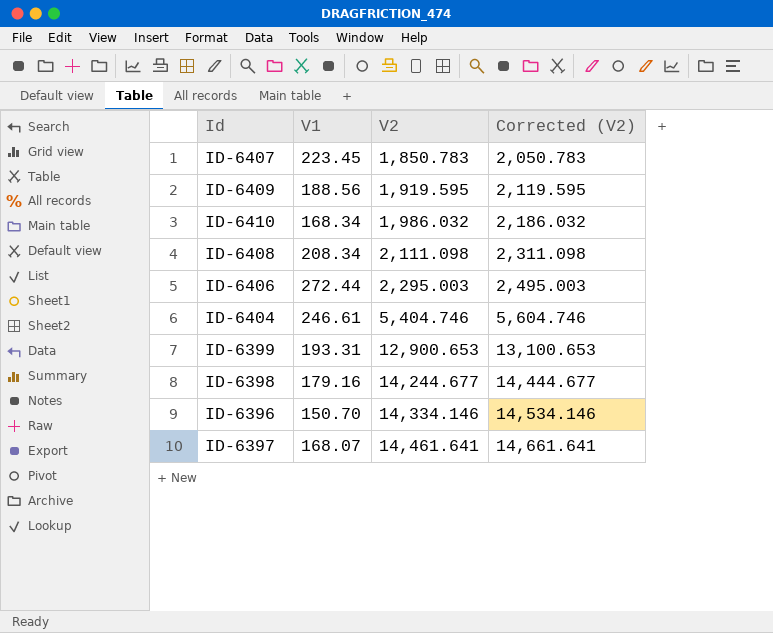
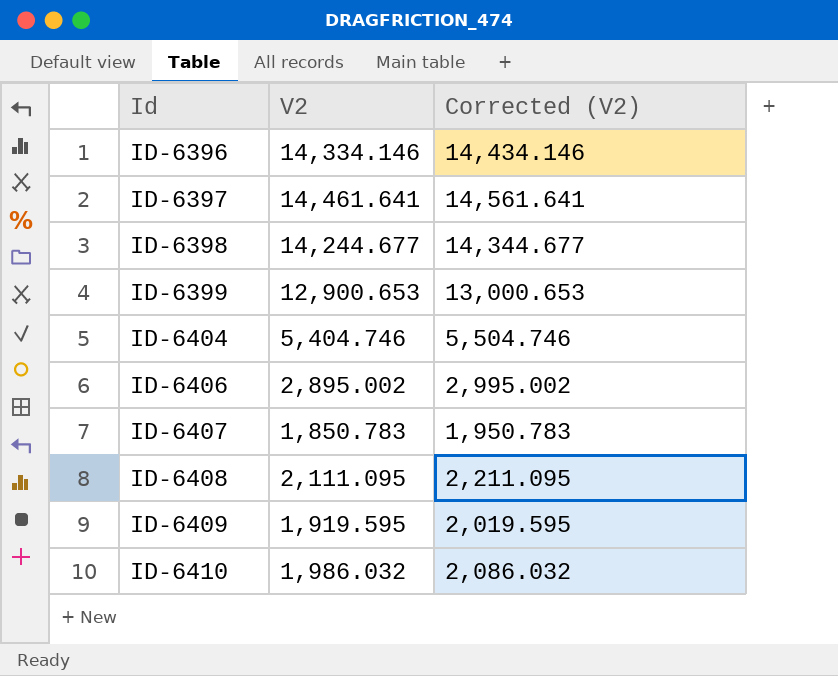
row order: V2 ascending -> Id ascending
column V1 | position: 2 -> none
column Corrected (V2) | formula: [V2] + 200 -> [V2] + 100
ID-6406 | V2: 2,295.003 -> 2,895.002
ID-6408 | V2: 2,111.098 -> 2,111.095

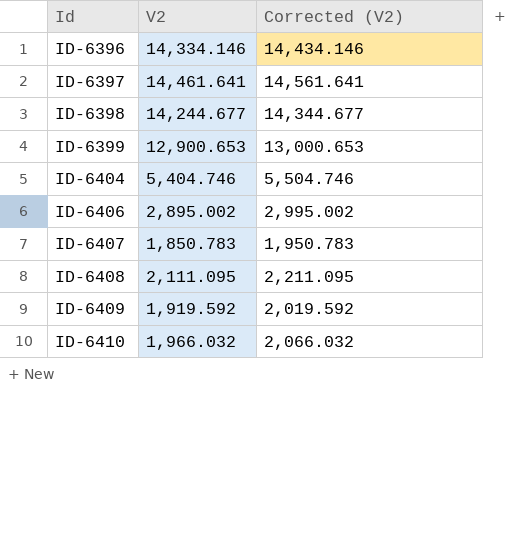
ID-6409 | V2: 1,919.595 -> 1,919.592
ID-6409 | Corrected (V2): 2,019.595 -> 2,019.592
ID-6410 | V2: 1,986.032 -> 1,966.032
ID-6410 | Corrected (V2): 2,086.032 -> 2,066.032

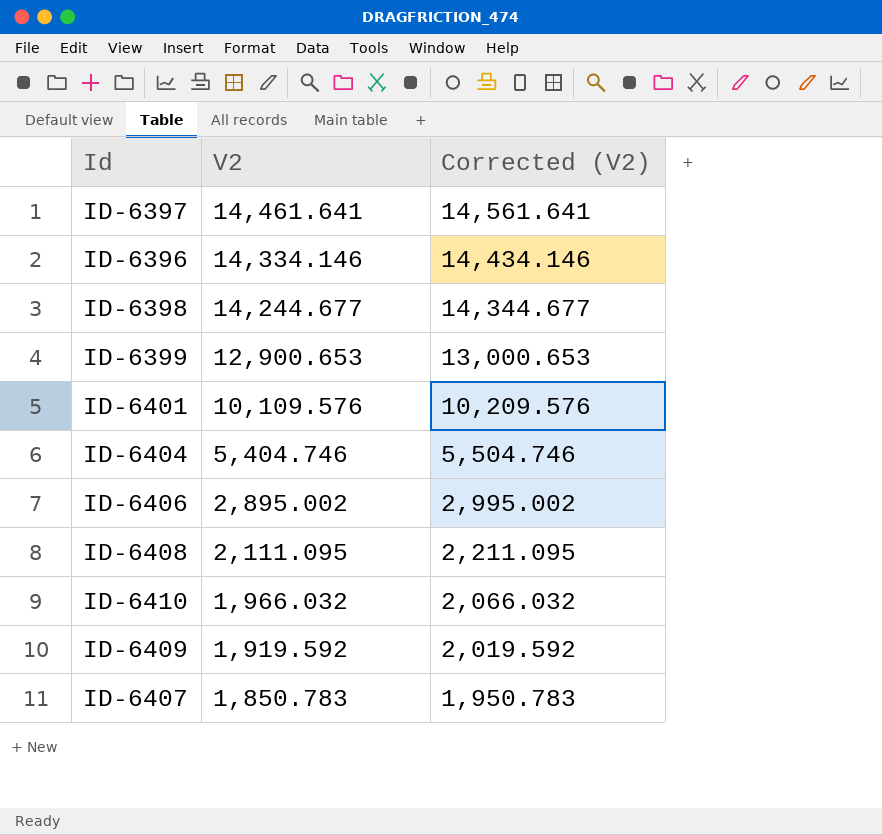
row order: Id ascending -> V2 descending
row ID-6401: none -> 10,109.576 | 10,209.576

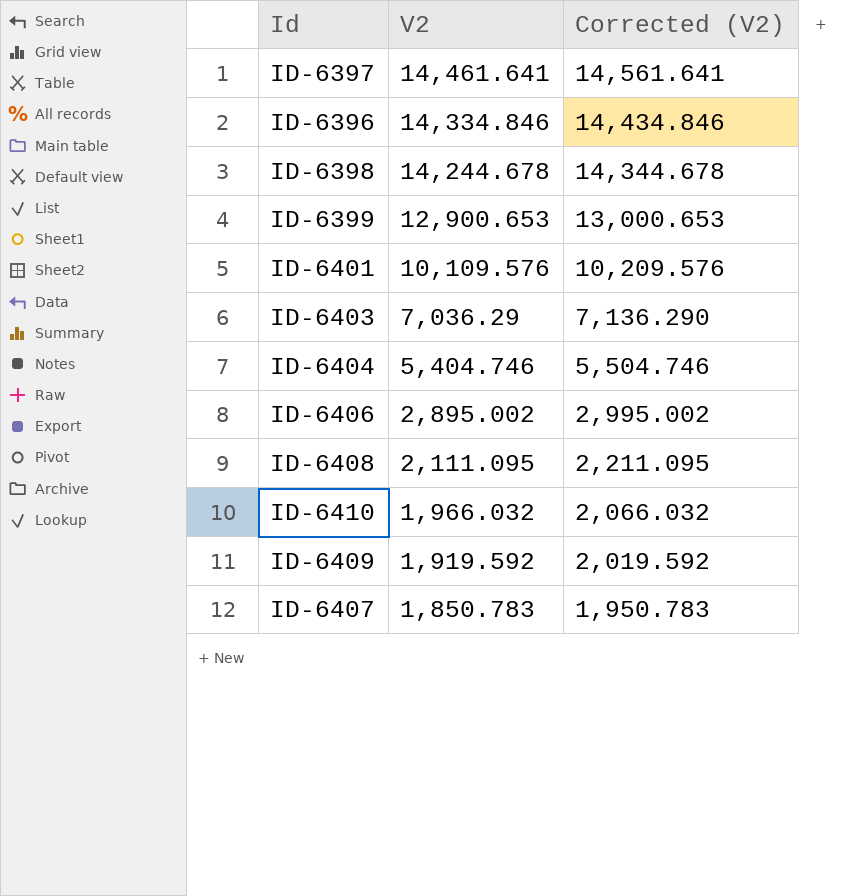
ID-6396 | V2: 14,334.146 -> 14,334.846
ID-6396 | Corrected (V2): 14,434.146 -> 14,434.846
ID-6398 | V2: 14,244.677 -> 14,244.678
ID-6398 | Corrected (V2): 14,344.677 -> 14,344.678
row ID-6403: none -> 7,036.29 | 7,136.290

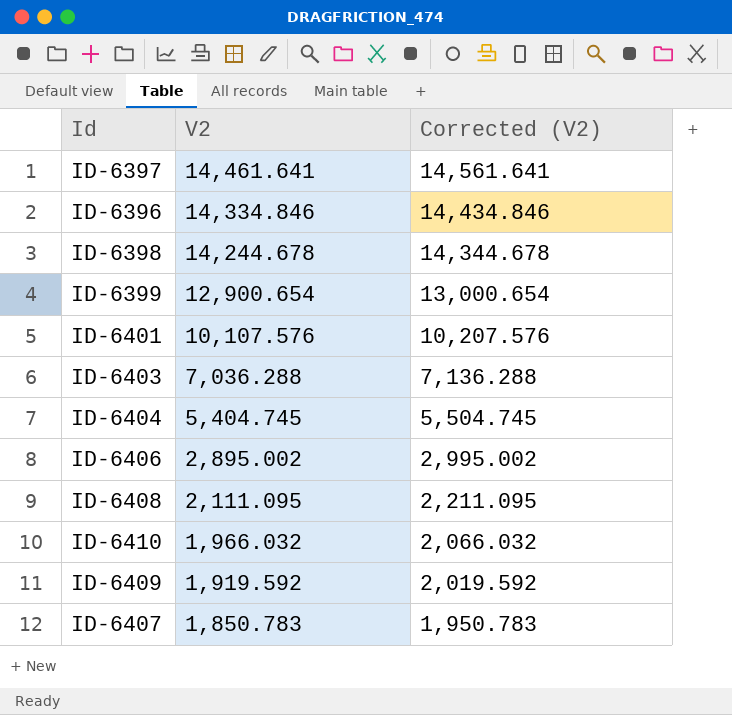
ID-6399 | V2: 12,900.653 -> 12,900.654
ID-6399 | Corrected (V2): 13,000.653 -> 13,000.654
ID-6401 | V2: 10,109.576 -> 10,107.576
ID-6401 | Corrected (V2): 10,209.576 -> 10,207.576
ID-6403 | V2: 7,036.29 -> 7,036.288
ID-6403 | Corrected (V2): 7,136.290 -> 7,136.288
ID-6404 | V2: 5,404.746 -> 5,404.745
ID-6404 | Corrected (V2): 5,504.746 -> 5,504.745

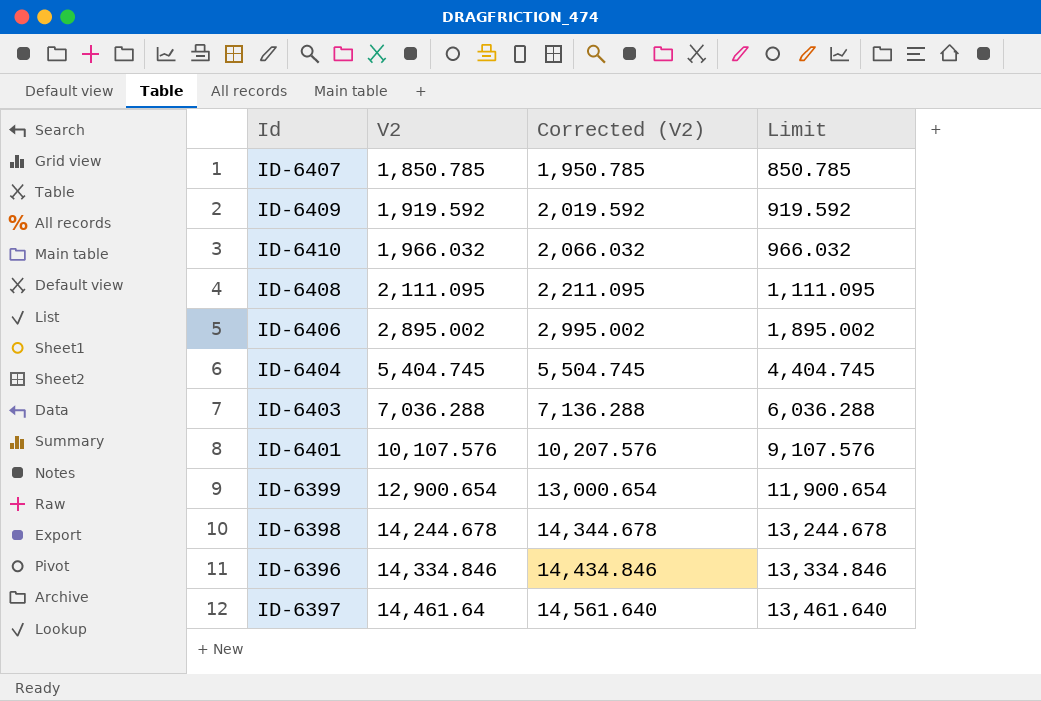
row order: V2 descending -> V2 ascending
column Limit | formula: none -> [V2] - 1000
ID-6407 | V2: 1,850.783 -> 1,850.785
ID-6407 | Corrected (V2): 1,950.783 -> 1,950.785
ID-6397 | V2: 14,461.641 -> 14,461.64
ID-6397 | Corrected (V2): 14,561.641 -> 14,561.640

